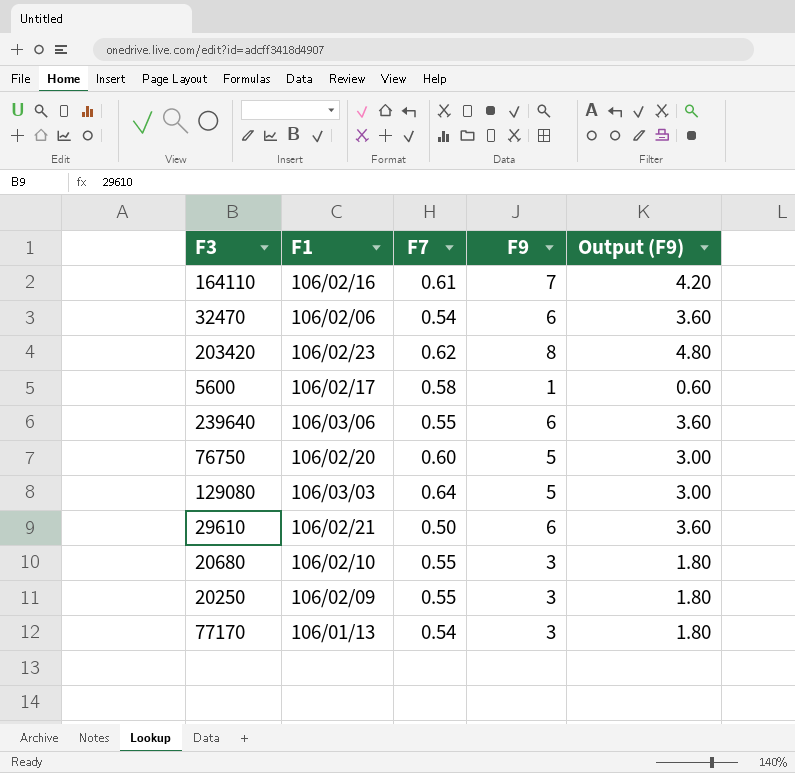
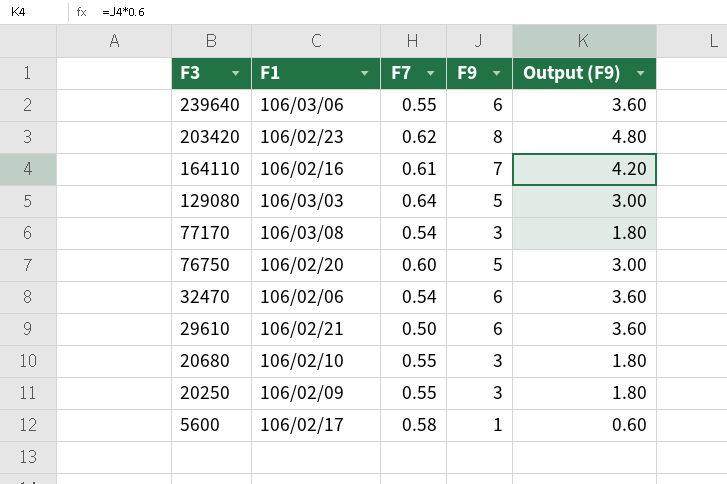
row order: none -> F3 descending
77170 | F1: 106/01/13 -> 106/03/08

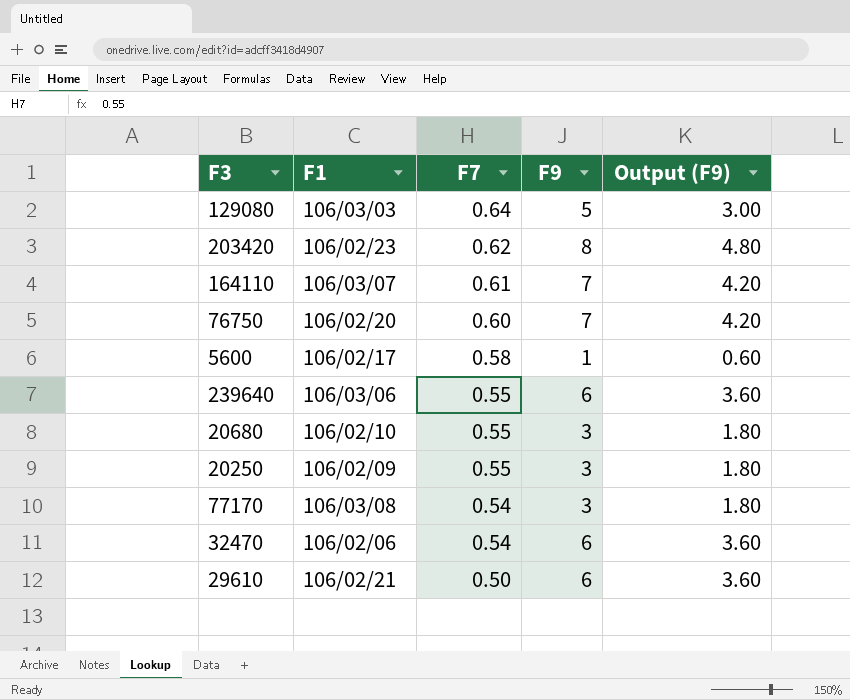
row order: F3 descending -> F7 descending
164110 | F1: 106/02/16 -> 106/03/07
76750 | F9: 5 -> 7
76750 | Output (F9): 3.00 -> 4.20

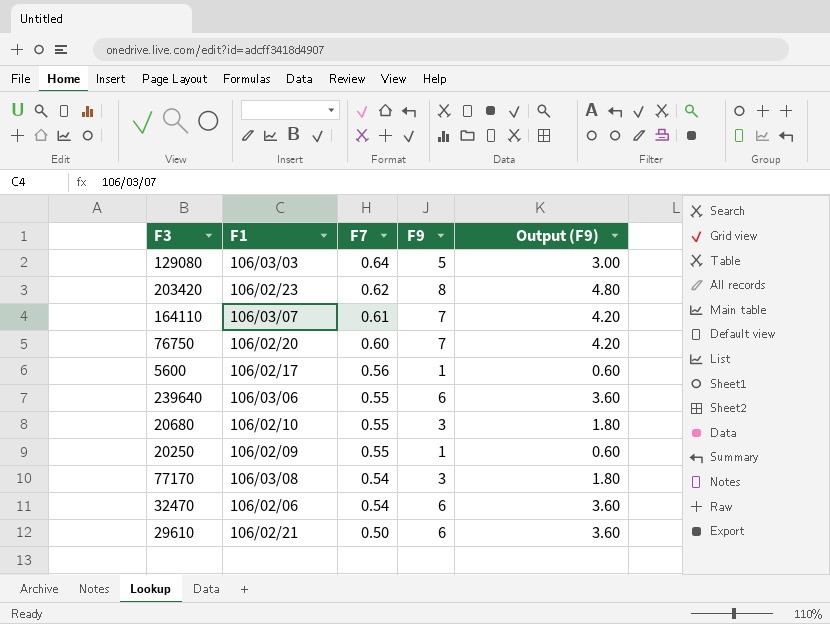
5600 | F7: 0.58 -> 0.56
20250 | F9: 3 -> 1
20250 | Output (F9): 1.80 -> 0.60

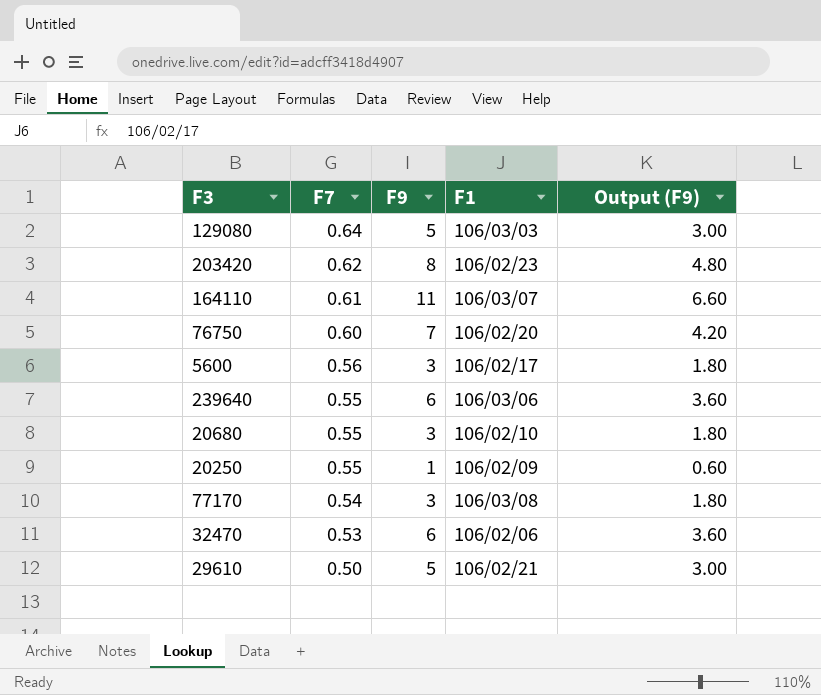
column F1 | position: 2 -> 4
164110 | F9: 7 -> 11
164110 | Output (F9): 4.20 -> 6.60
5600 | F9: 1 -> 3
5600 | Output (F9): 0.60 -> 1.80
32470 | F7: 0.54 -> 0.53
29610 | F9: 6 -> 5
29610 | Output (F9): 3.60 -> 3.00

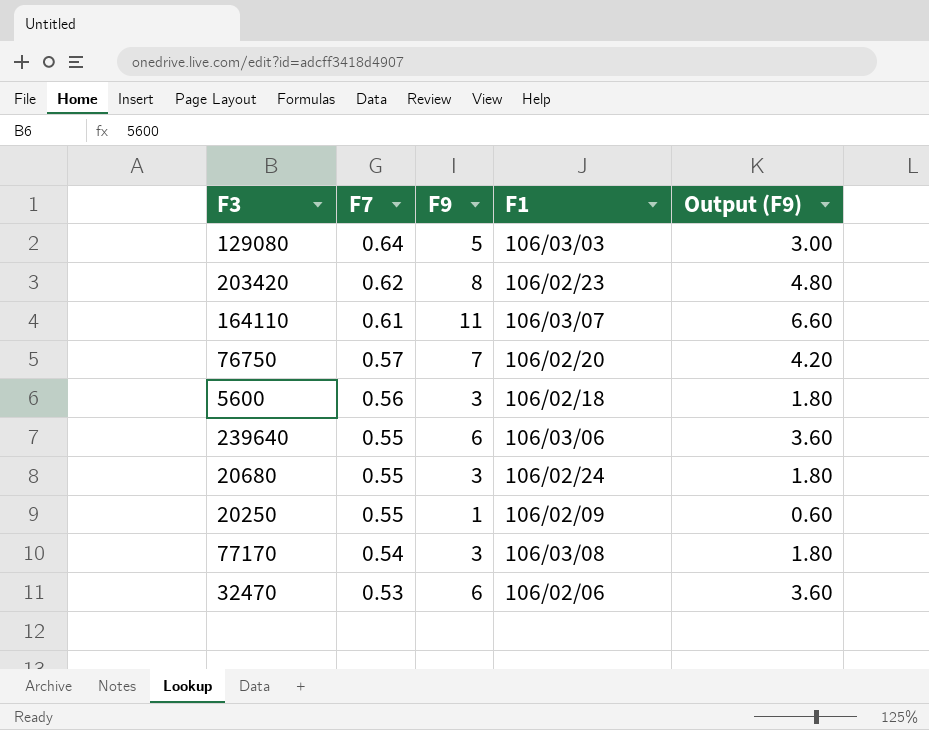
row 29610: 0.50 | 5 | 106/02/21 | 3.00 -> none
76750 | F7: 0.60 -> 0.57
5600 | F1: 106/02/17 -> 106/02/18
20680 | F1: 106/02/10 -> 106/02/24

